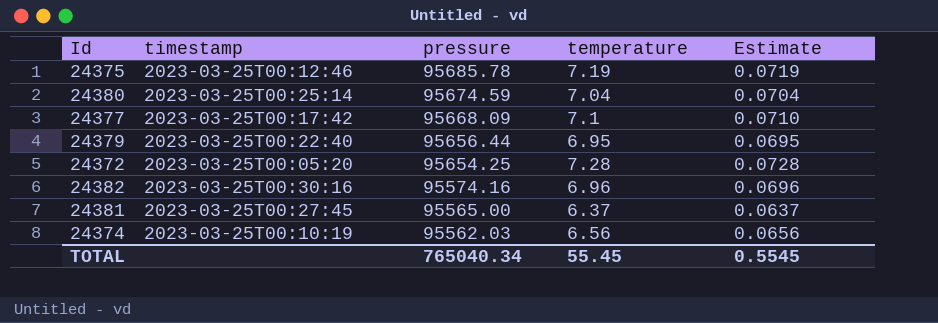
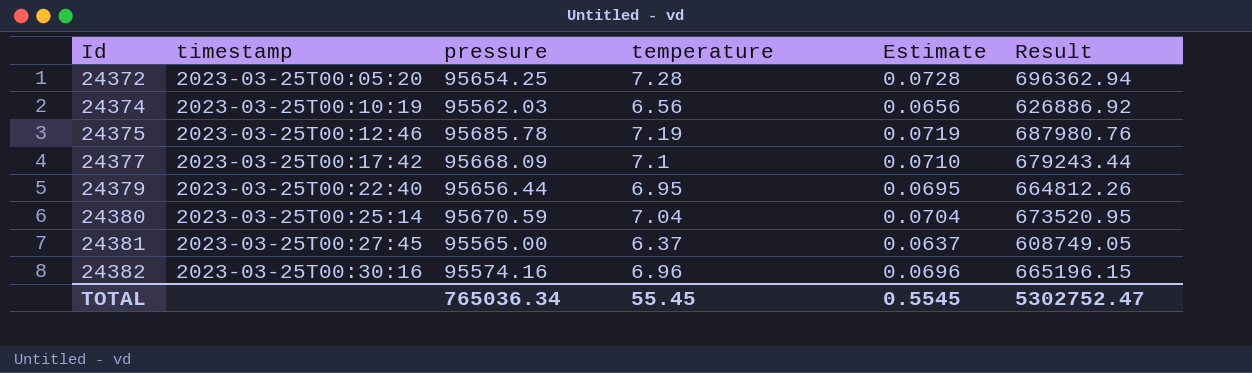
row order: pressure descending -> Id ascending
column Result | formula: none -> [pressure] * [temperature]
24380 | pressure: 95674.59 -> 95670.59
TOTAL | pressure: 765040.34 -> 765036.34

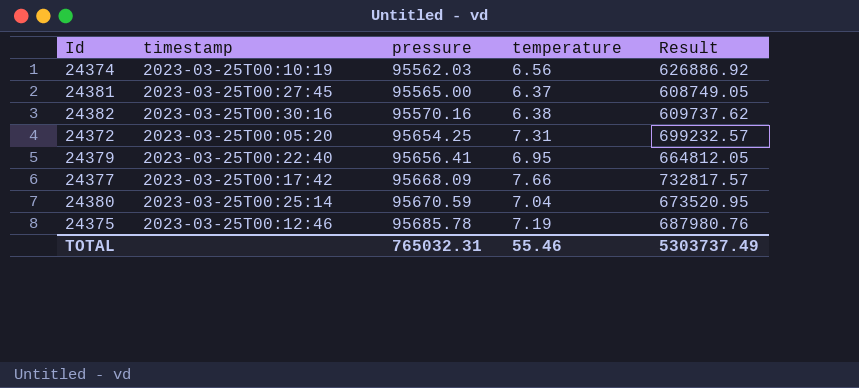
row order: Id ascending -> pressure ascending
column Estimate | formula: [temperature] * 0.01 -> none
24382 | pressure: 95574.16 -> 95570.16
24382 | temperature: 6.96 -> 6.38
24382 | Result: 665196.15 -> 609737.62
24372 | temperature: 7.28 -> 7.31
24372 | Result: 696362.94 -> 699232.57
24379 | pressure: 95656.44 -> 95656.41
24379 | Result: 664812.26 -> 664812.05
24377 | temperature: 7.1 -> 7.66
24377 | Result: 679243.44 -> 732817.57
TOTAL | pressure: 765036.34 -> 765032.31
TOTAL | temperature: 55.45 -> 55.46
TOTAL | Result: 5302752.47 -> 5303737.49

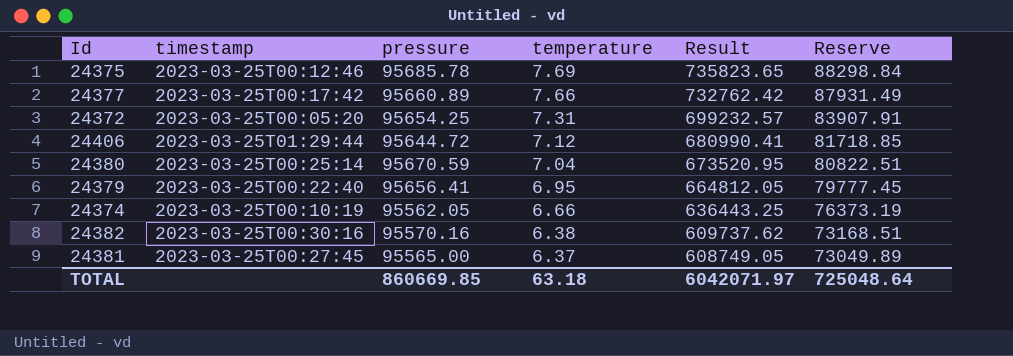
row order: pressure ascending -> temperature descending
column Reserve | formula: none -> [Result] * 0.12
24375 | temperature: 7.19 -> 7.69
24375 | Result: 687980.76 -> 735823.65
24377 | pressure: 95668.09 -> 95660.89
24377 | Result: 732817.57 -> 732762.42
row 24406: none -> 2023-03-25T01:29:44 | 95644.72 | 7.12 | 680990.41 | 81718.85
24374 | pressure: 95562.03 -> 95562.05
24374 | temperature: 6.56 -> 6.66
24374 | Result: 626886.92 -> 636443.25
TOTAL | pressure: 765032.31 -> 860669.85
TOTAL | temperature: 55.46 -> 63.18
TOTAL | Result: 5303737.49 -> 6042071.97

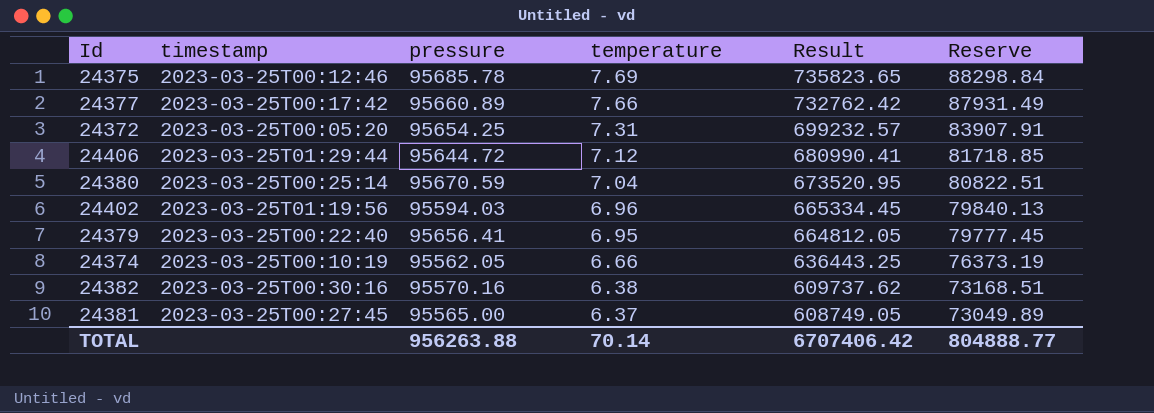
row 24402: none -> 2023-03-25T01:19:56 | 95594.03 | 6.96 | 665334.45 | 79840.13
TOTAL | pressure: 860669.85 -> 956263.88
TOTAL | temperature: 63.18 -> 70.14
TOTAL | Result: 6042071.97 -> 6707406.42
TOTAL | Reserve: 725048.64 -> 804888.77

